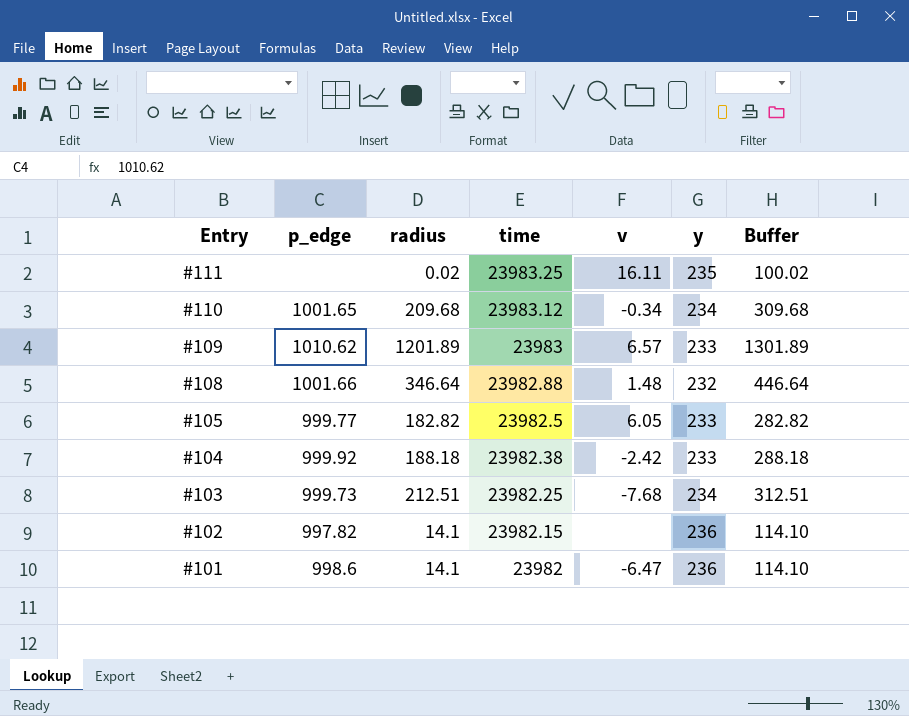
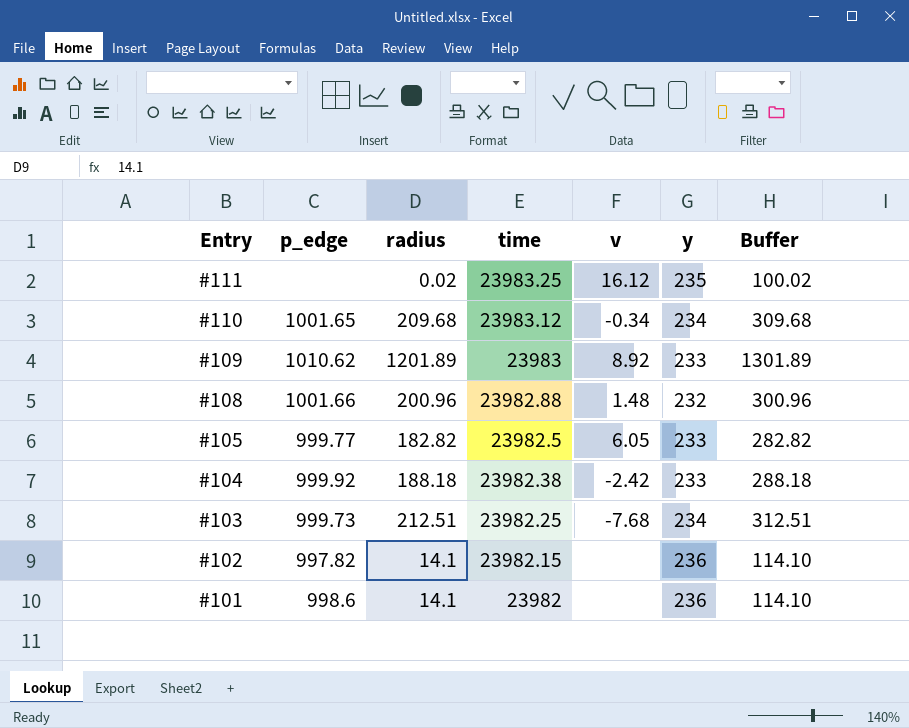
#111 | v: 16.11 -> 16.12
#109 | v: 6.57 -> 8.92
#108 | radius: 346.64 -> 200.96
#108 | Buffer: 446.64 -> 300.96
#101 | v: -6.47 -> none

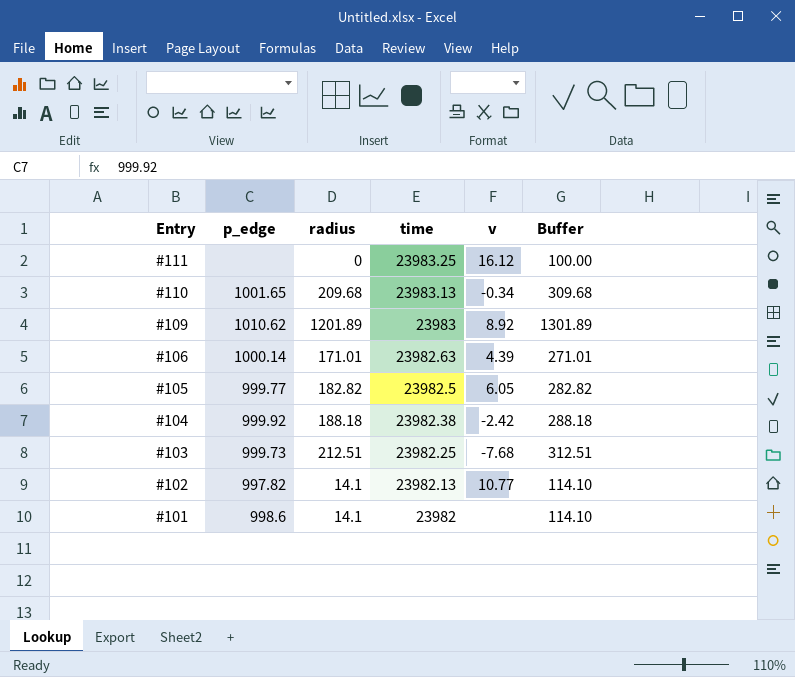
column y | position: 6 -> none
row #108: 1001.66 | 200.96 | 23982.88 | 1.48 | 232 | 300.96 -> none
#111 | radius: 0.02 -> 0
#111 | Buffer: 100.02 -> 100.00
#110 | time: 23983.12 -> 23983.13
row #106: none -> 1000.14 | 171.01 | 23982.63 | 4.39 | 271.01
#102 | time: 23982.15 -> 23982.13
#102 | v: none -> 10.77

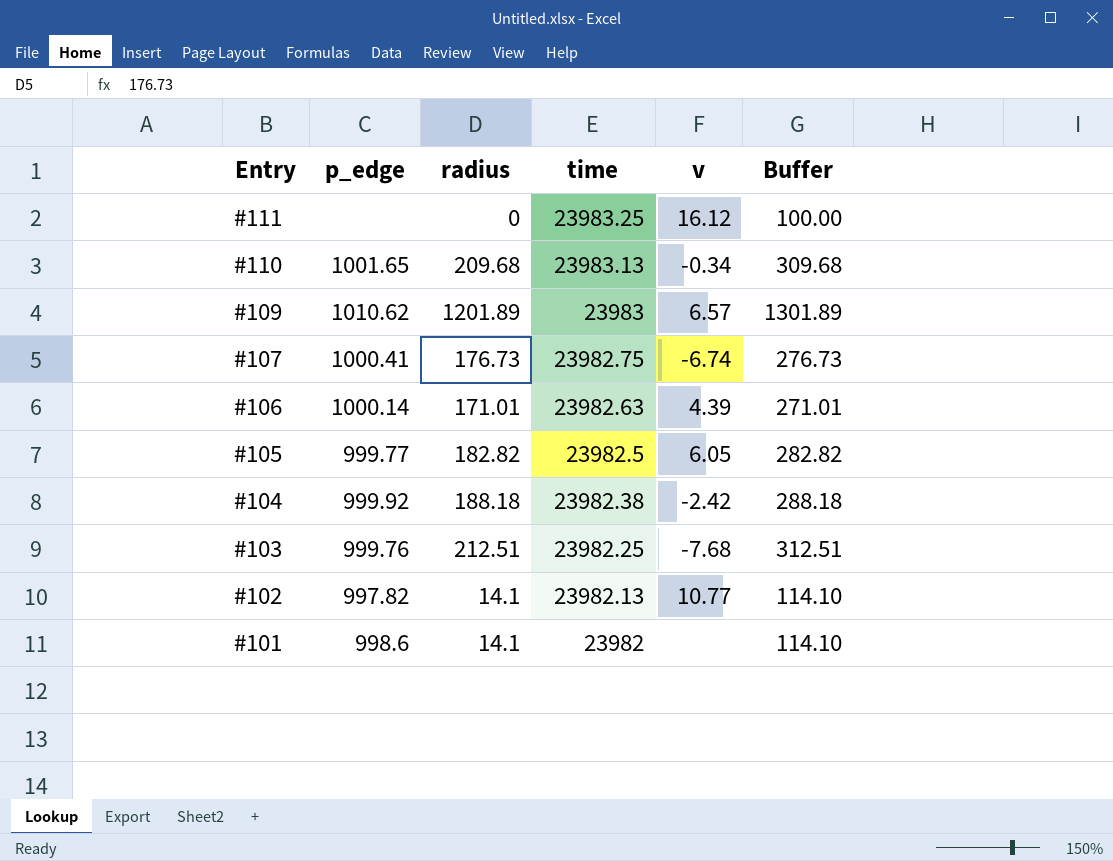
#109 | v: 8.92 -> 6.57
row #107: none -> 1000.41 | 176.73 | 23982.75 | -6.74 | 276.73
#103 | p_edge: 999.73 -> 999.76

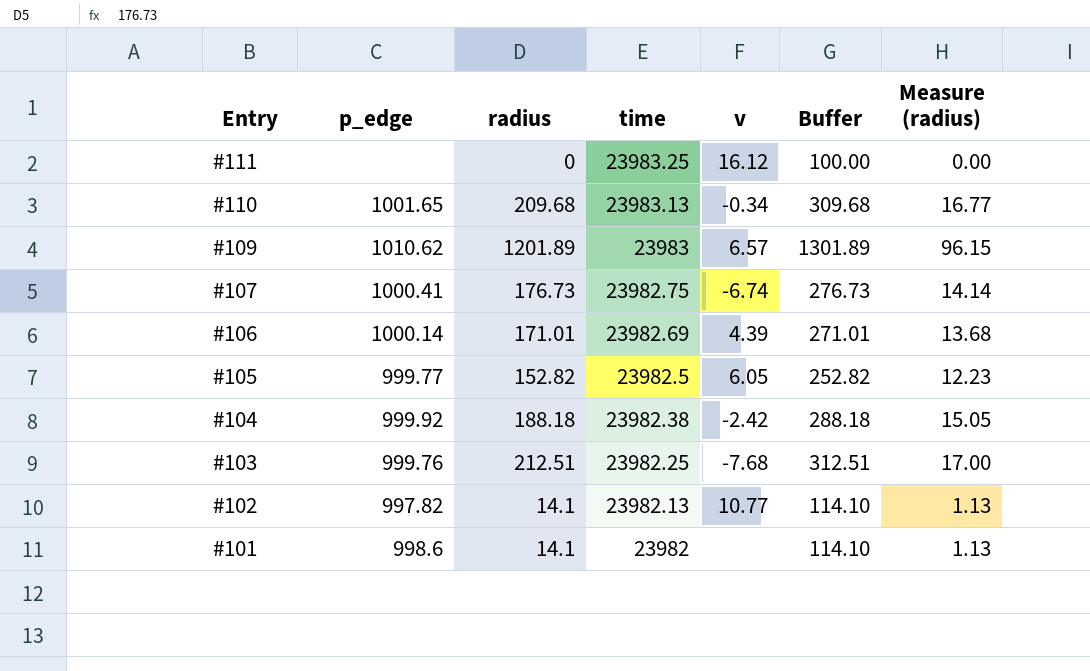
column Measure (radius) | formula: none -> [radius] * 0.08
#106 | time: 23982.63 -> 23982.69
#105 | radius: 182.82 -> 152.82
#105 | Buffer: 282.82 -> 252.82

